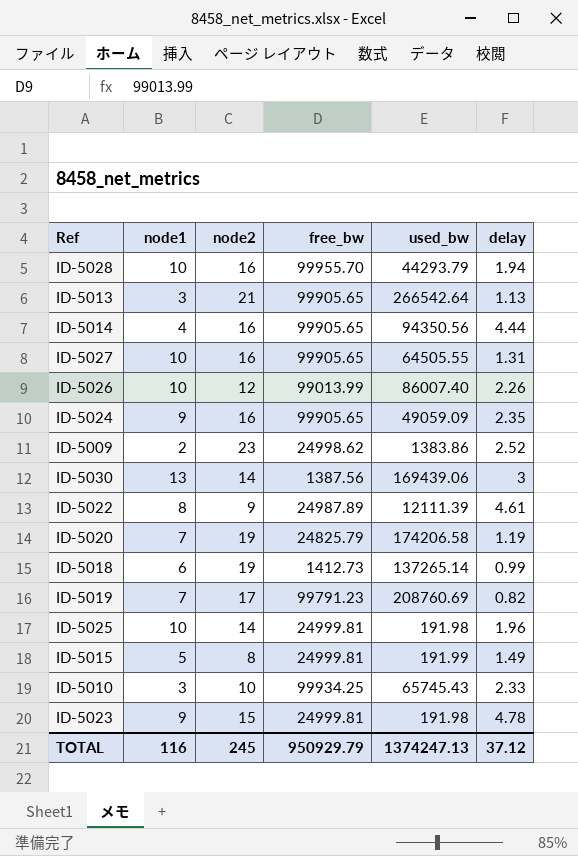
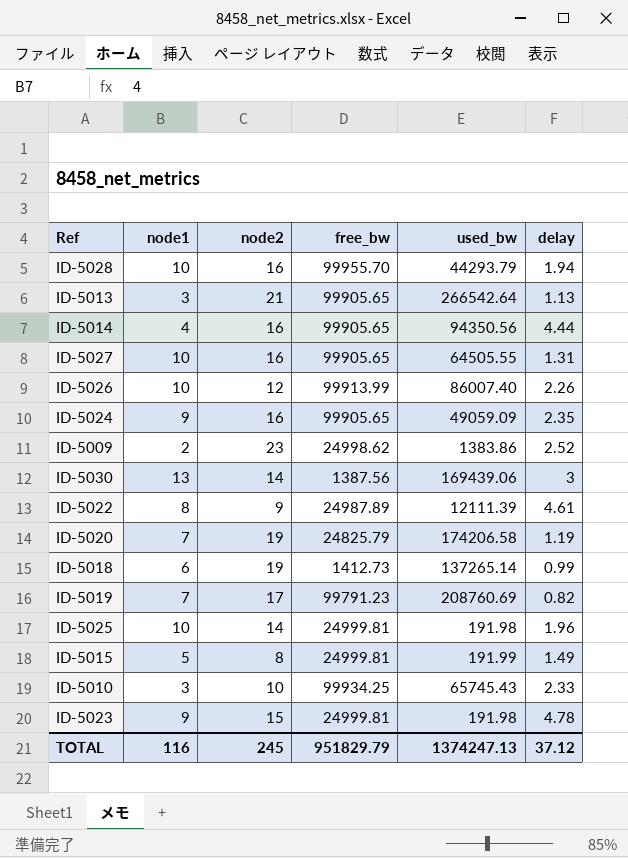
ID-5026 | free_bw: 99013.99 -> 99913.99
TOTAL | free_bw: 950929.79 -> 951829.79

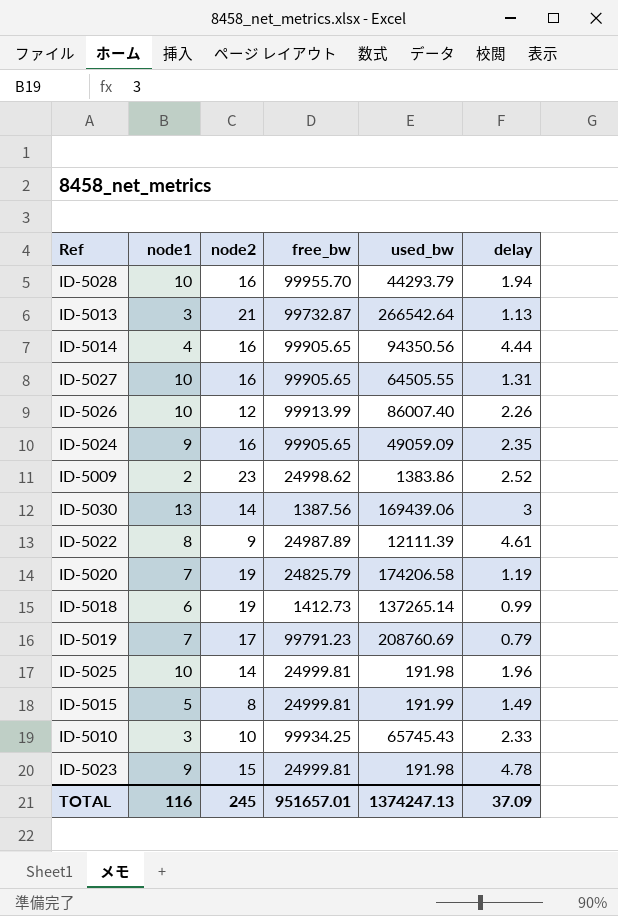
ID-5013 | free_bw: 99905.65 -> 99732.87
ID-5019 | delay: 0.82 -> 0.79
TOTAL | free_bw: 951829.79 -> 951657.01
TOTAL | delay: 37.12 -> 37.09

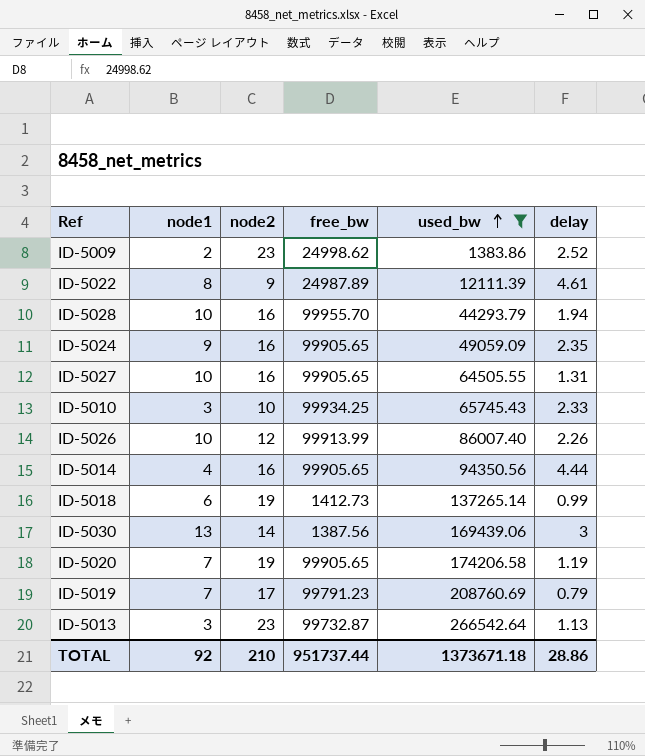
filter: none -> used_bw >= 1383.86
row order: none -> used_bw ascending
ID-5020 | free_bw: 24825.79 -> 99905.65
ID-5013 | node2: 21 -> 23
TOTAL | node1: 116 -> 92
TOTAL | node2: 245 -> 210
TOTAL | free_bw: 951657.01 -> 951737.44
TOTAL | used_bw: 1374247.13 -> 1373671.18
TOTAL | delay: 37.09 -> 28.86

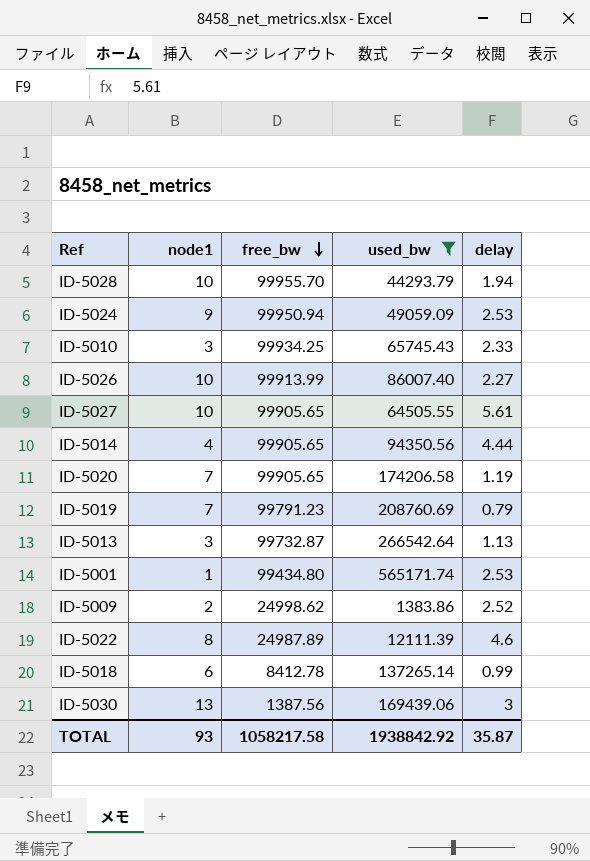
row order: used_bw ascending -> free_bw descending
column node2 | position: 3 -> none
ID-5024 | free_bw: 99905.65 -> 99950.94
ID-5024 | delay: 2.35 -> 2.53
ID-5026 | delay: 2.26 -> 2.27
ID-5027 | delay: 1.31 -> 5.61
row ID-5001: none -> 1 | 99434.80 | 565171.74 | 2.53
ID-5022 | delay: 4.61 -> 4.6
ID-5018 | free_bw: 1412.73 -> 8412.78
TOTAL | node1: 92 -> 93
TOTAL | free_bw: 951737.44 -> 1058217.58
TOTAL | used_bw: 1373671.18 -> 1938842.92
TOTAL | delay: 28.86 -> 35.87

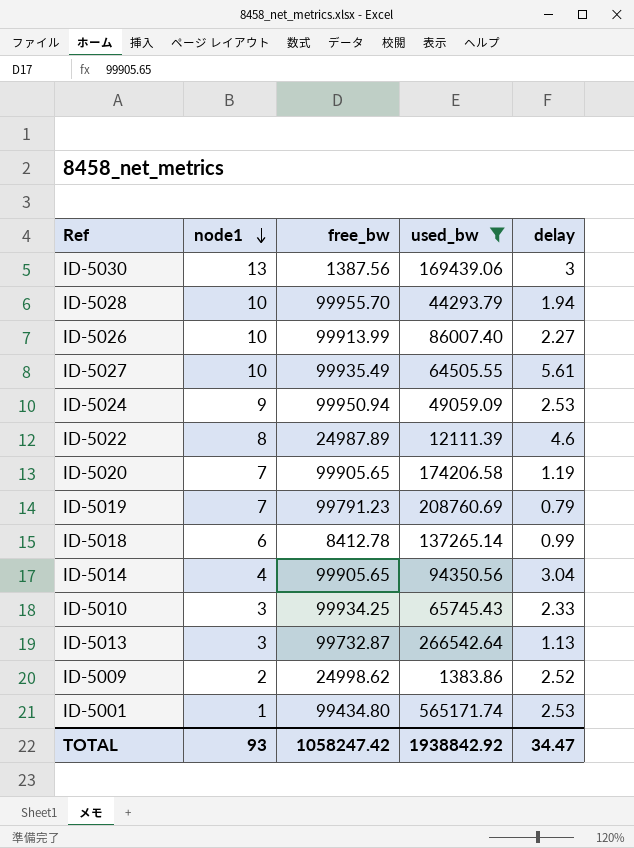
row order: free_bw descending -> node1 descending
ID-5027 | free_bw: 99905.65 -> 99935.49
ID-5014 | delay: 4.44 -> 3.04
TOTAL | free_bw: 1058217.58 -> 1058247.42
TOTAL | delay: 35.87 -> 34.47

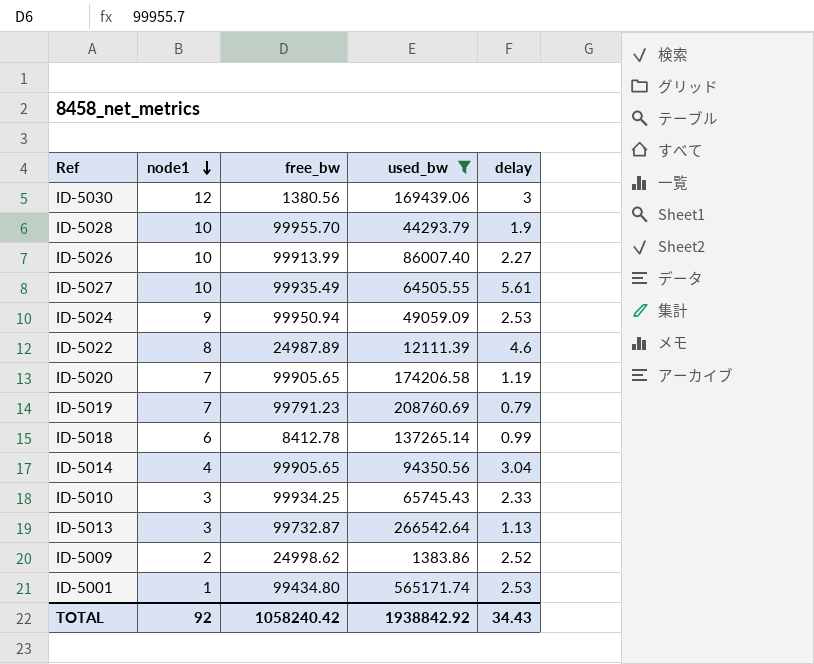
ID-5030 | node1: 13 -> 12
ID-5030 | free_bw: 1387.56 -> 1380.56
ID-5028 | delay: 1.94 -> 1.9
TOTAL | node1: 93 -> 92
TOTAL | free_bw: 1058247.42 -> 1058240.42
TOTAL | delay: 34.47 -> 34.43

